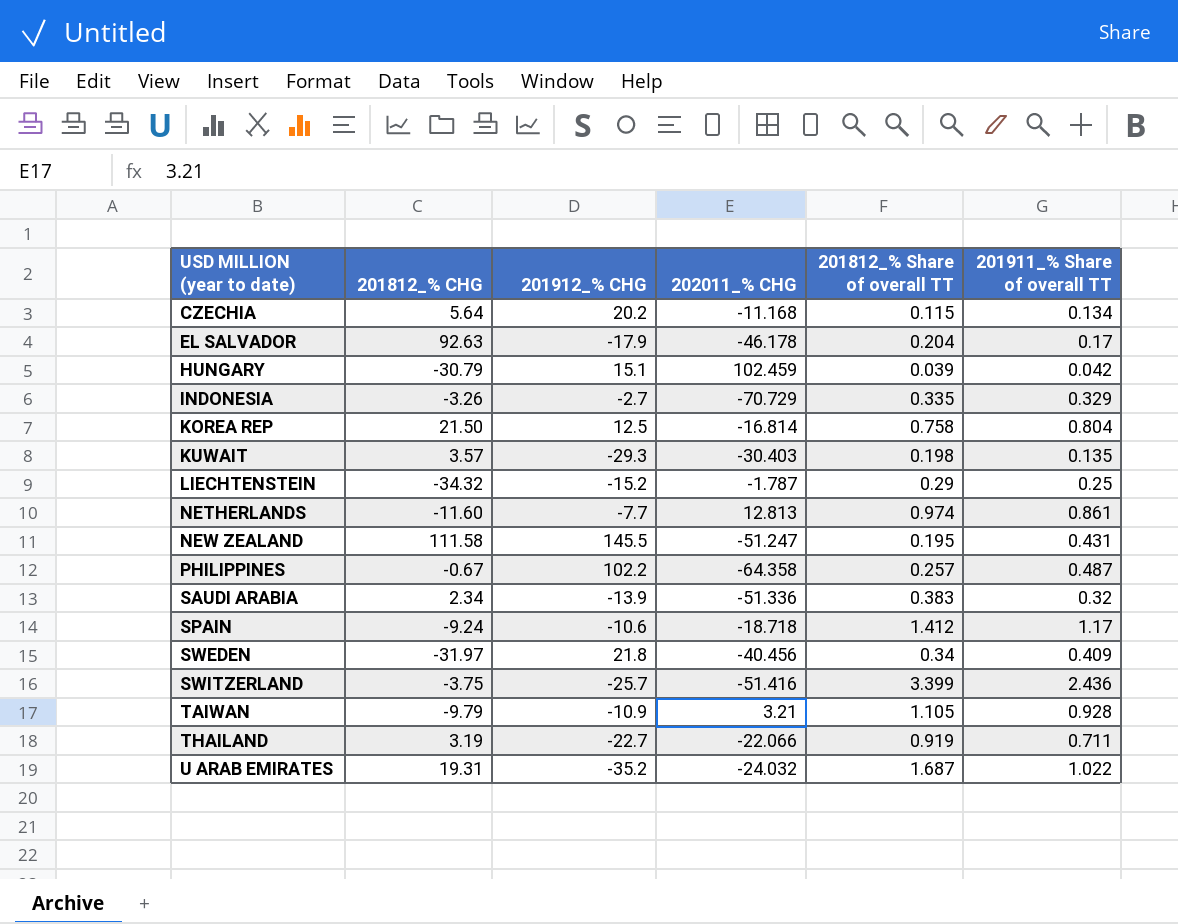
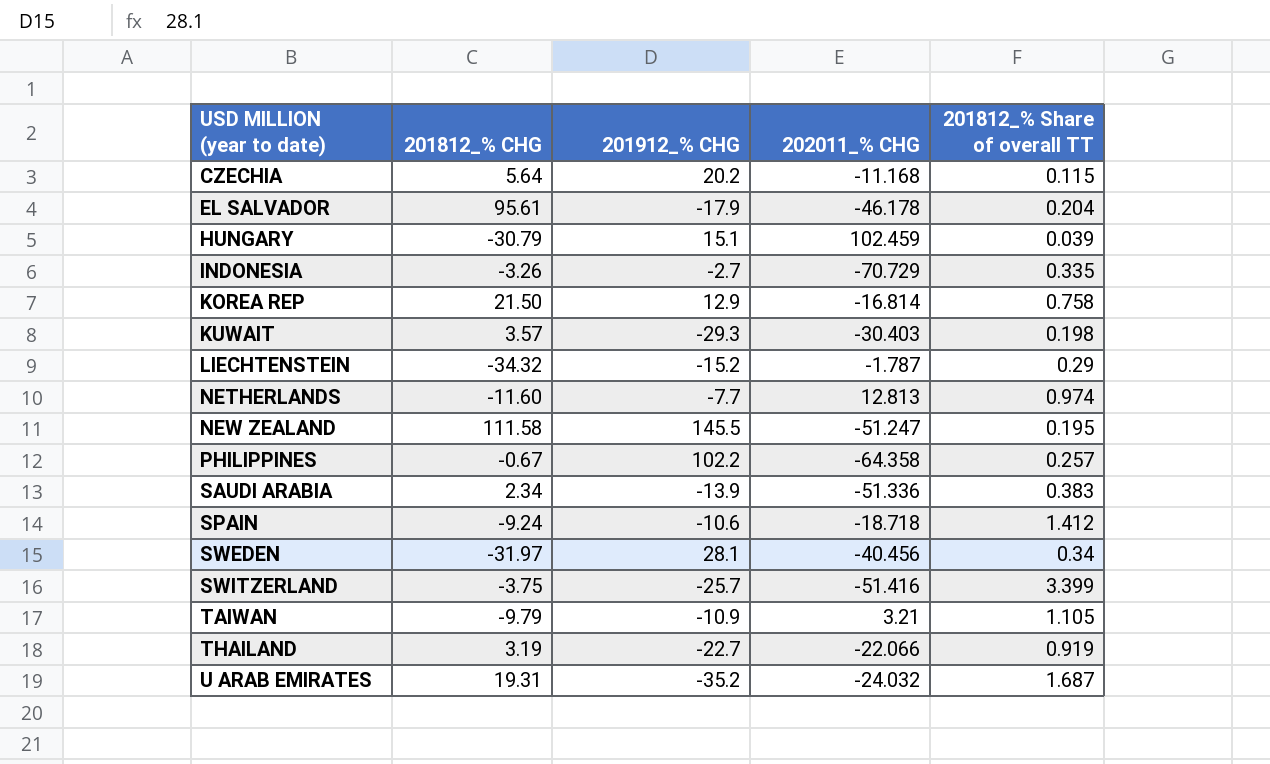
column 201911_% Share of overall TT | position: 6 -> none
EL SALVADOR | 201812_% CHG: 92.63 -> 95.61
KOREA REP | 201912_% CHG: 12.5 -> 12.9
SWEDEN | 201912_% CHG: 21.8 -> 28.1

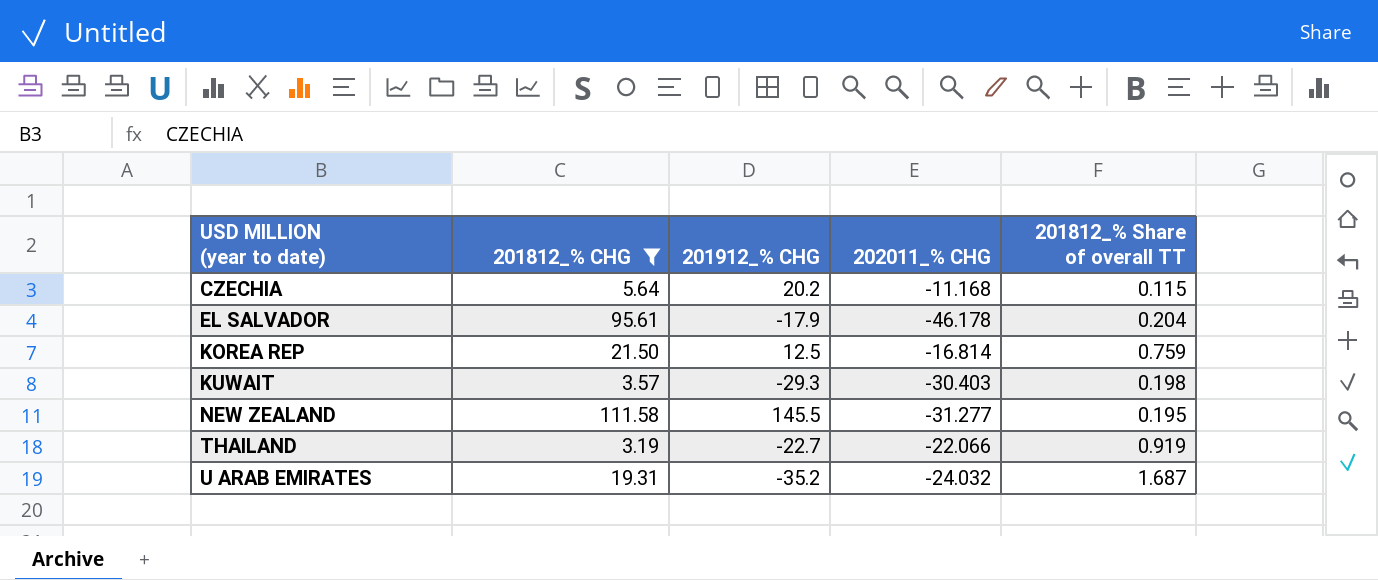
filter: none -> 201812_% CHG >= 3.19
KOREA REP | 201912_% CHG: 12.9 -> 12.5
KOREA REP | 201812_% Share of overall TT: 0.758 -> 0.759
NEW ZEALAND | 202011_% CHG: -51.247 -> -31.277

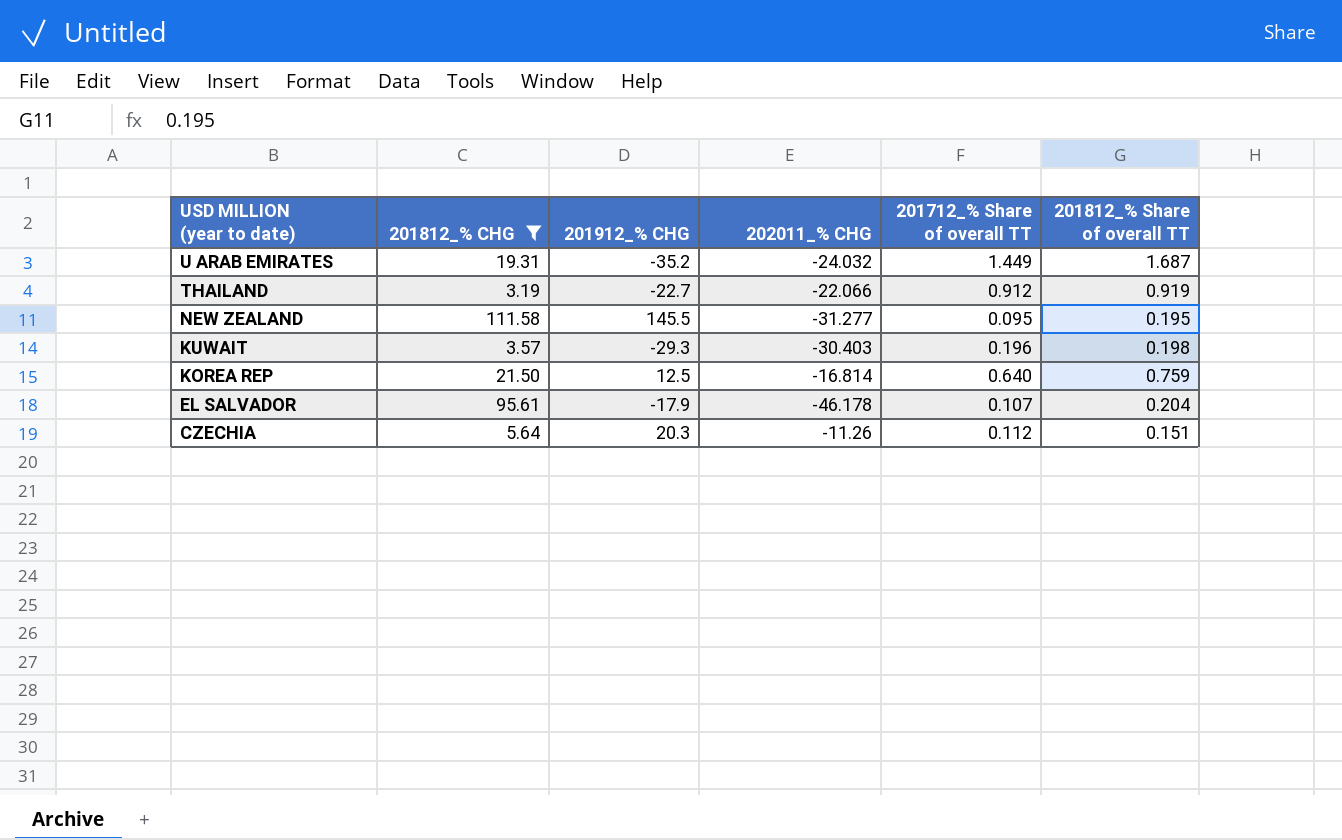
row order: USD MILLION (year to date) ascending -> USD MILLION (year to date) descending
column 201712_% Share of overall TT | position: none -> 5
CZECHIA | 201912_% CHG: 20.2 -> 20.3
CZECHIA | 202011_% CHG: -11.168 -> -11.26
CZECHIA | 201812_% Share of overall TT: 0.115 -> 0.151

